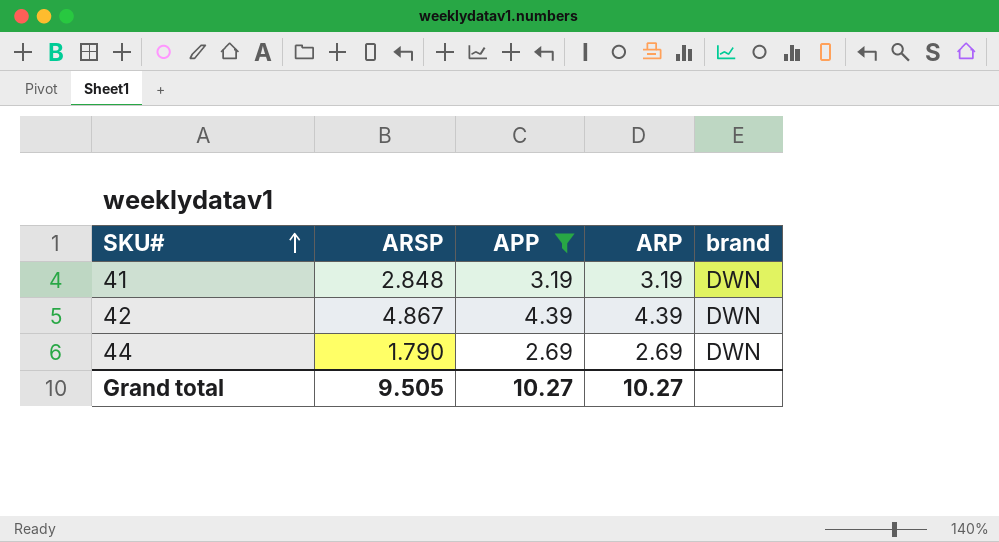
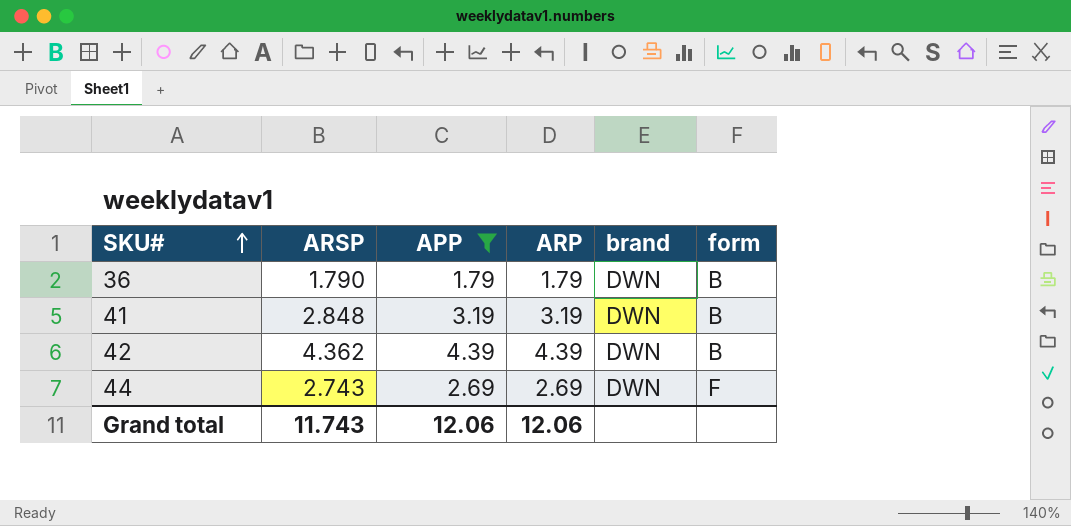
column form | position: none -> 6
row 36: none -> 1.790 | 1.79 | 1.79 | DWN | B
42 | ARSP: 4.867 -> 4.362
44 | ARSP: 1.790 -> 2.743
Grand total | ARSP: 9.505 -> 11.743
Grand total | APP: 10.27 -> 12.06
Grand total | ARP: 10.27 -> 12.06

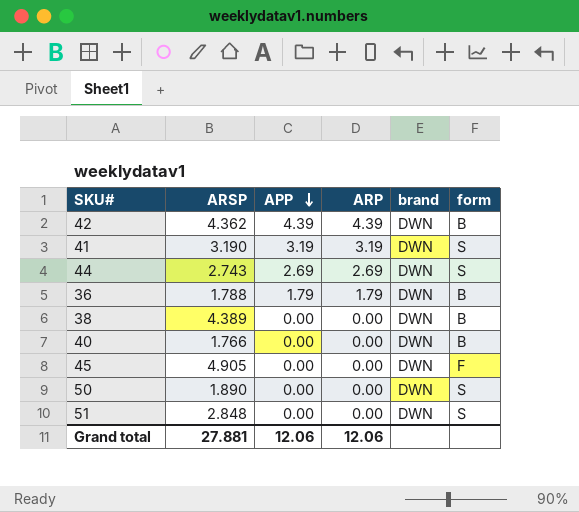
filter: APP != 0.00 -> none
row order: SKU# ascending -> APP descending
41 | ARSP: 2.848 -> 3.190
41 | form: B -> S
44 | form: F -> S
36 | ARSP: 1.790 -> 1.788
Grand total | ARSP: 11.743 -> 27.881

